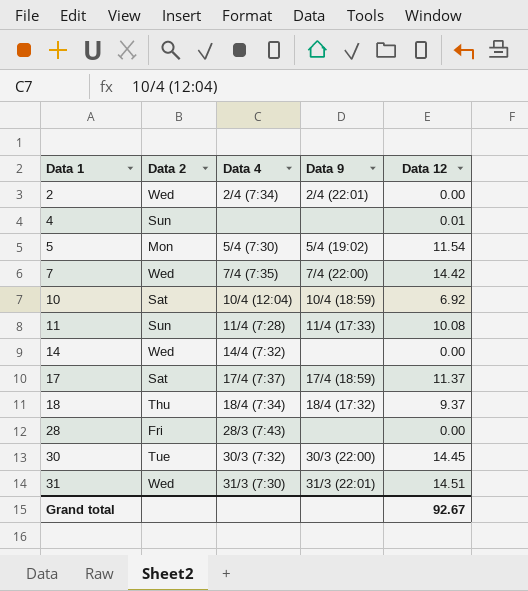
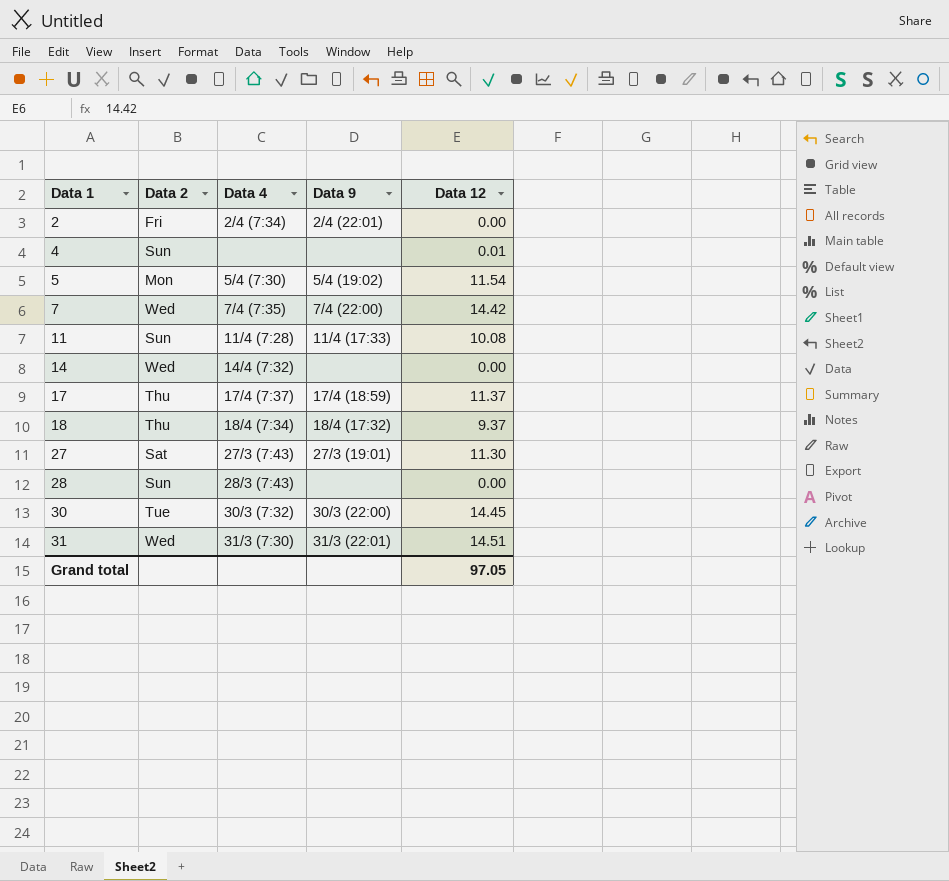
row 10: Sat | 10/4 (12:04) | 10/4 (18:59) | 6.92 -> none
2 | Data 2: Wed -> Fri
17 | Data 2: Sat -> Thu
row 27: none -> Sat | 27/3 (7:43) | 27/3 (19:01) | 11.30
28 | Data 2: Fri -> Sun
Grand total | Data 12: 92.67 -> 97.05

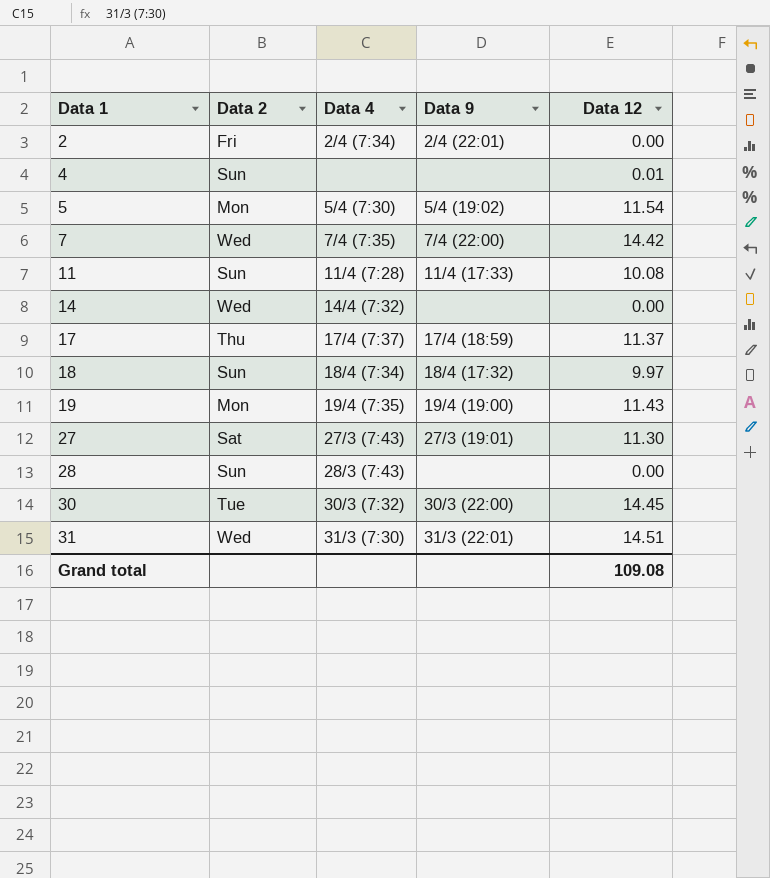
18 | Data 2: Thu -> Sun
18 | Data 12: 9.37 -> 9.97
row 19: none -> Mon | 19/4 (7:35) | 19/4 (19:00) | 11.43
Grand total | Data 12: 97.05 -> 109.08

